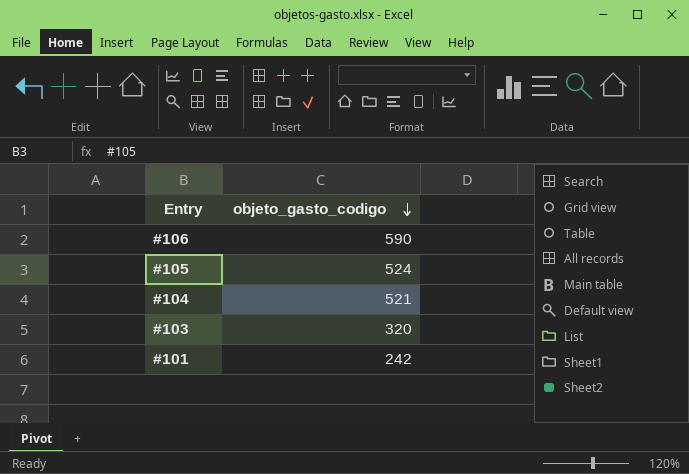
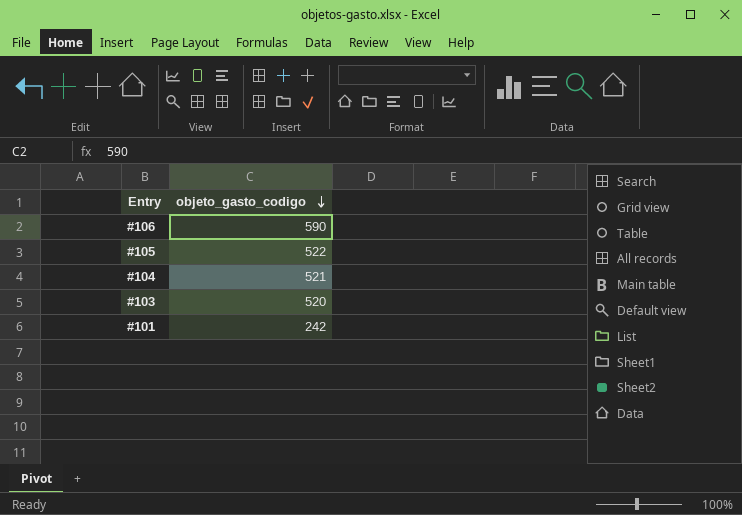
#105 | objeto_gasto_codigo: 524 -> 522
#103 | objeto_gasto_codigo: 320 -> 520

